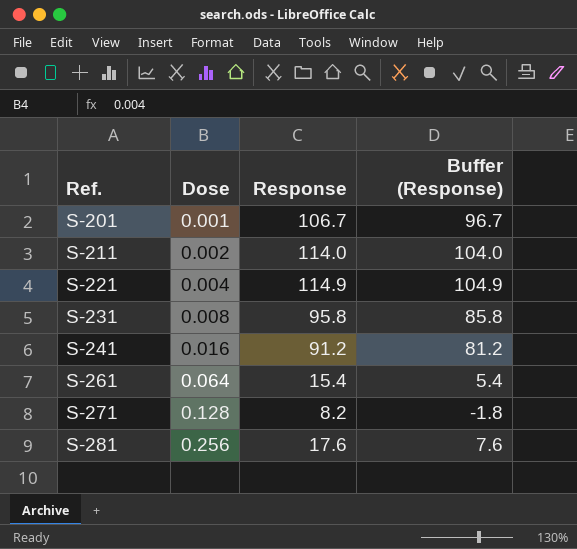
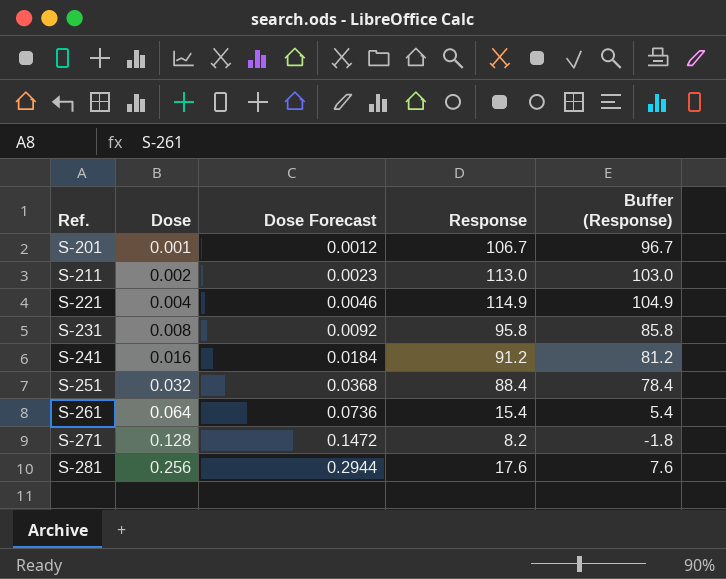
column Dose Forecast | formula: none -> [Dose] * 1.15
S-211 | Response: 114.0 -> 113.0
S-211 | Buffer (Response): 104.0 -> 103.0
row S-251: none -> 0.032 | 0.0368 | 88.4 | 78.4

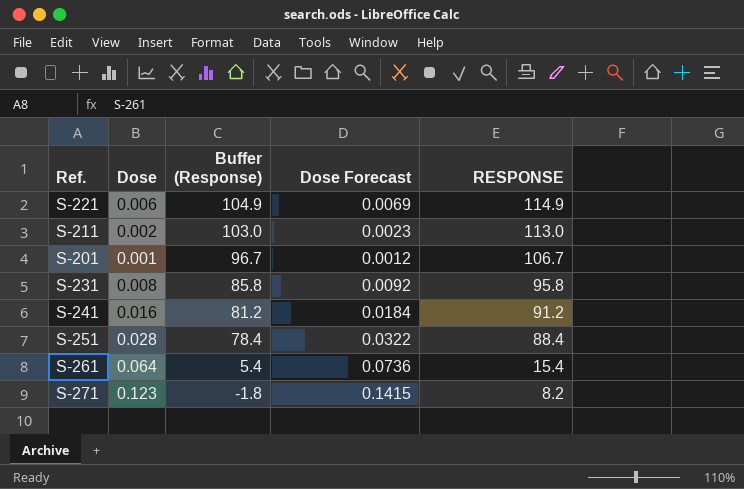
row order: Ref. ascending -> Buffer (Response) descending
column Buffer (Response) | position: 5 -> 3
column name: Response -> RESPONSE
row S-281: 0.256 | 0.2944 | 17.6 | 7.6 -> none
S-221 | Dose: 0.004 -> 0.006
S-221 | Dose Forecast: 0.0046 -> 0.0069
S-251 | Dose: 0.032 -> 0.028
S-251 | Dose Forecast: 0.0368 -> 0.0322
S-271 | Dose: 0.128 -> 0.123
S-271 | Dose Forecast: 0.1472 -> 0.1415

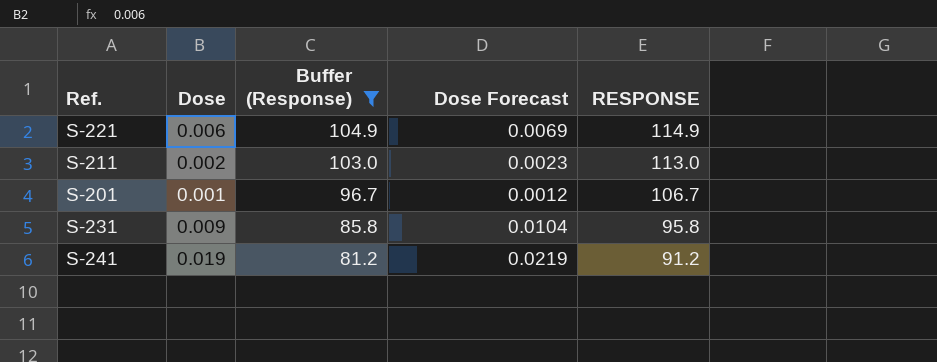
filter: none -> Buffer (Response) >= 81.2
S-231 | Dose: 0.008 -> 0.009
S-231 | Dose Forecast: 0.0092 -> 0.0104
S-241 | Dose: 0.016 -> 0.019
S-241 | Dose Forecast: 0.0184 -> 0.0219

